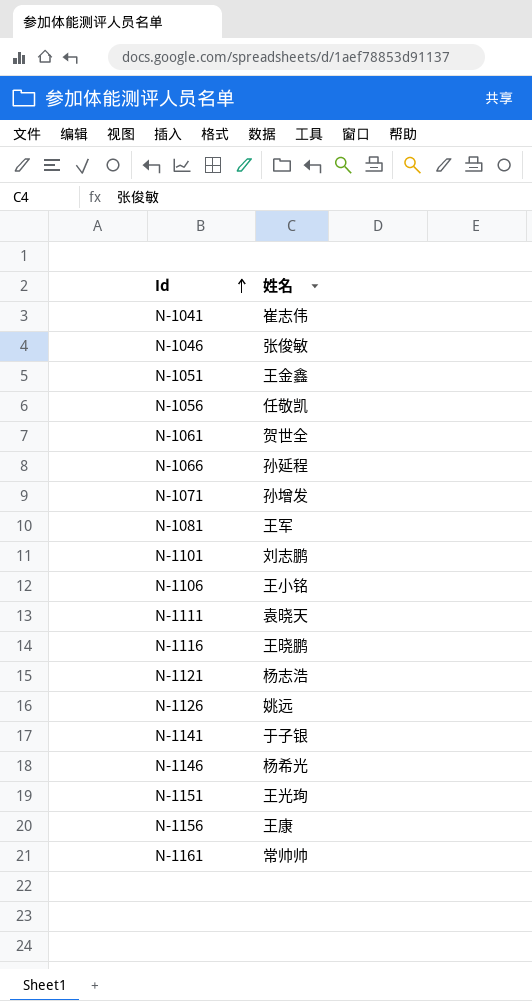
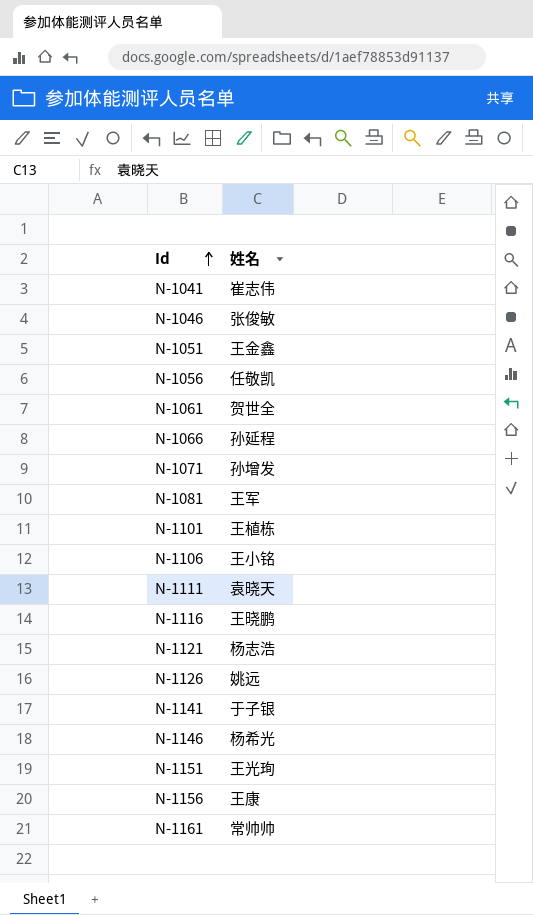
N-1101 | 姓名: 刘志鹏 -> 王植栋

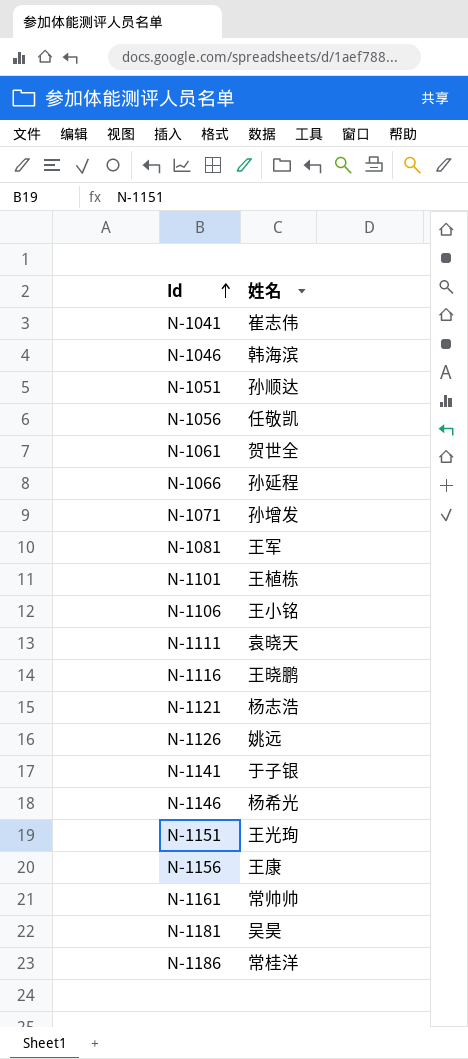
N-1046 | 姓名: 张俊敏 -> 韩海滨
N-1051 | 姓名: 王金鑫 -> 孙顺达
row N-1181: none -> 吴昊
row N-1186: none -> 常桂洋

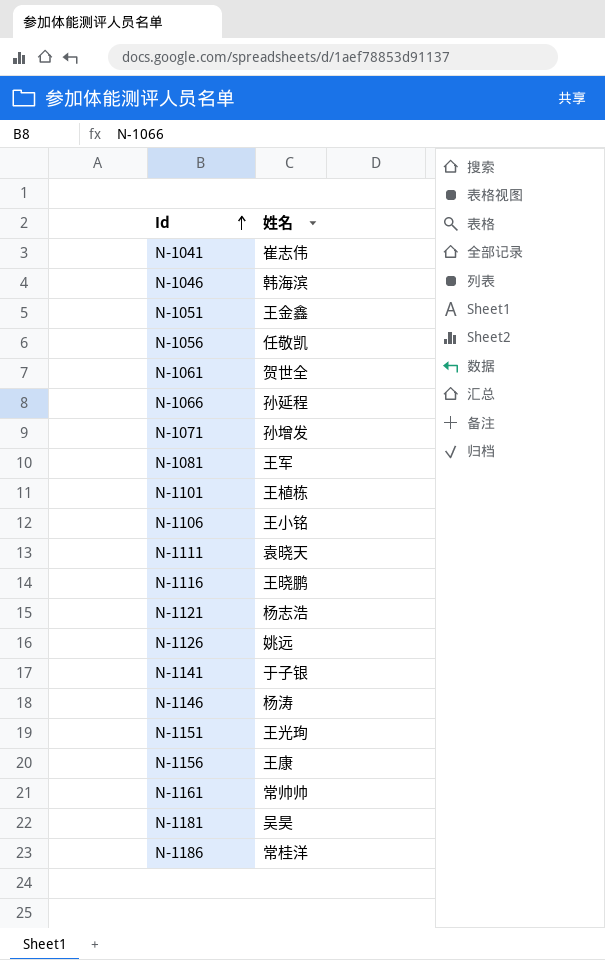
N-1051 | 姓名: 孙顺达 -> 王金鑫
N-1146 | 姓名: 杨希光 -> 杨涛

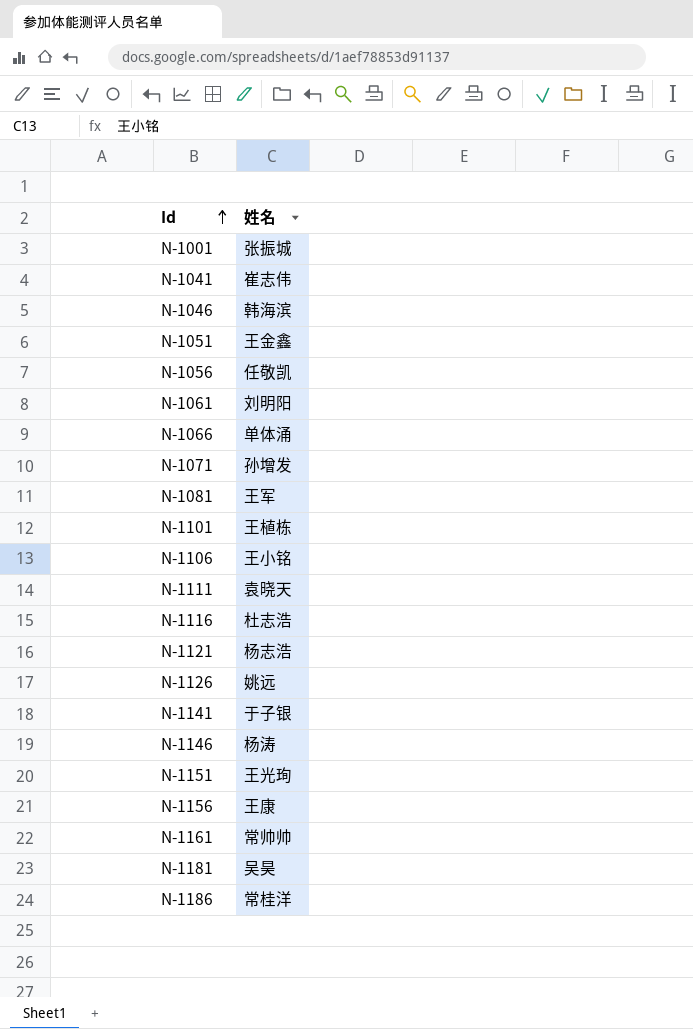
row N-1001: none -> 张振城
N-1061 | 姓名: 贺世全 -> 刘明阳
N-1066 | 姓名: 孙延程 -> 单体涌
N-1116 | 姓名: 王晓鹏 -> 杜志浩

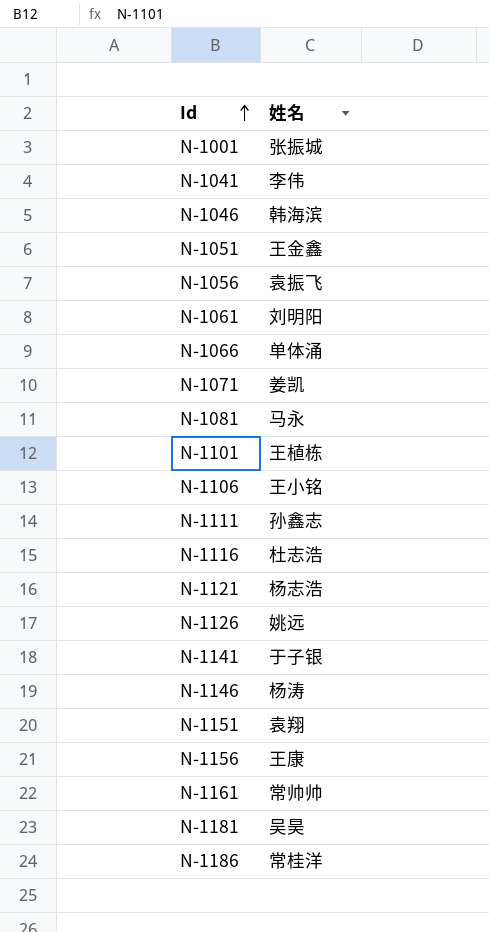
N-1041 | 姓名: 崔志伟 -> 李伟
N-1056 | 姓名: 任敬凯 -> 袁振飞
N-1071 | 姓名: 孙增发 -> 姜凯
N-1081 | 姓名: 王军 -> 马永
N-1111 | 姓名: 袁晓天 -> 孙鑫志
N-1151 | 姓名: 王光珣 -> 袁翔

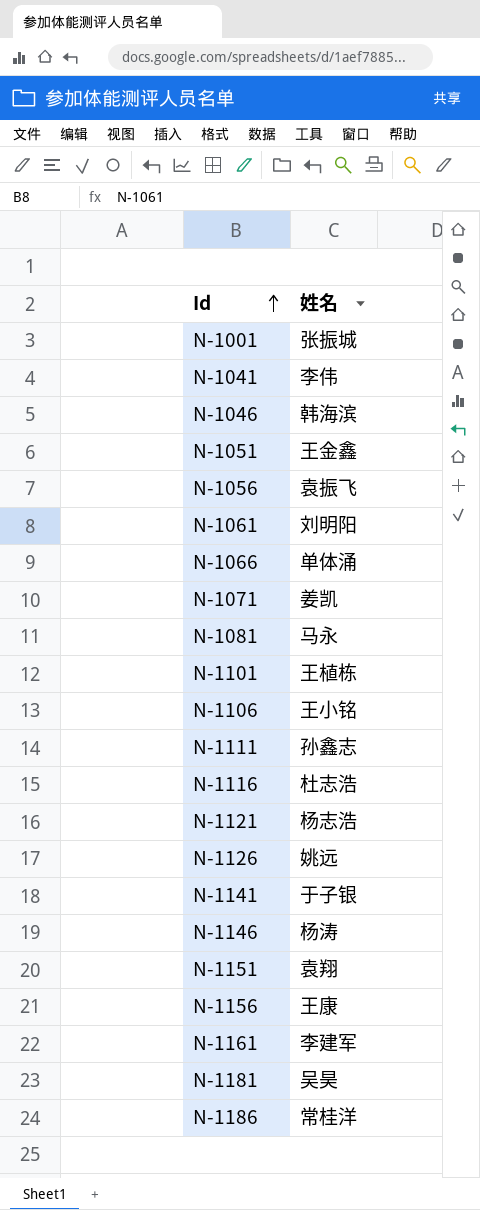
N-1161 | 姓名: 常帅帅 -> 李建军

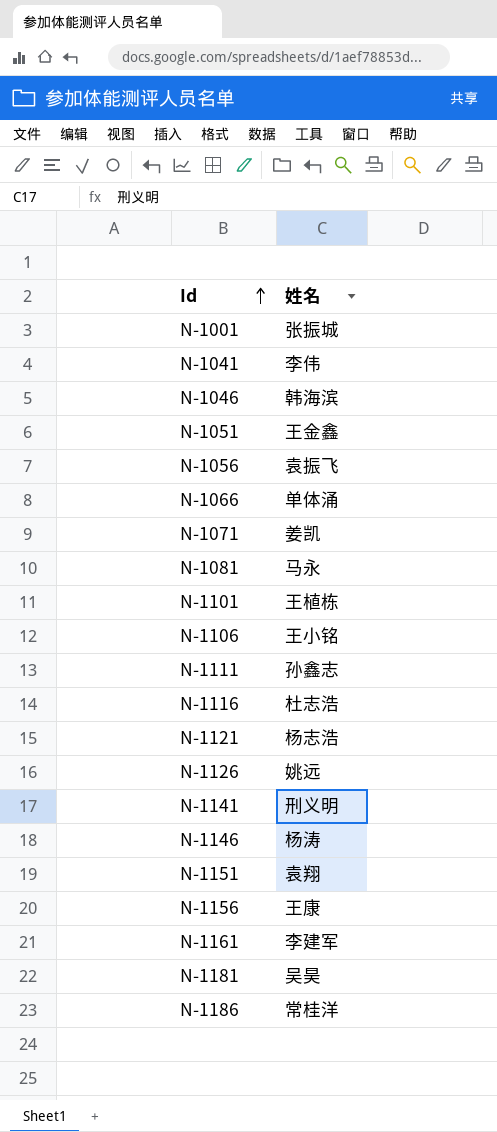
row N-1061: 刘明阳 -> none
N-1141 | 姓名: 于子银 -> 刑义明

